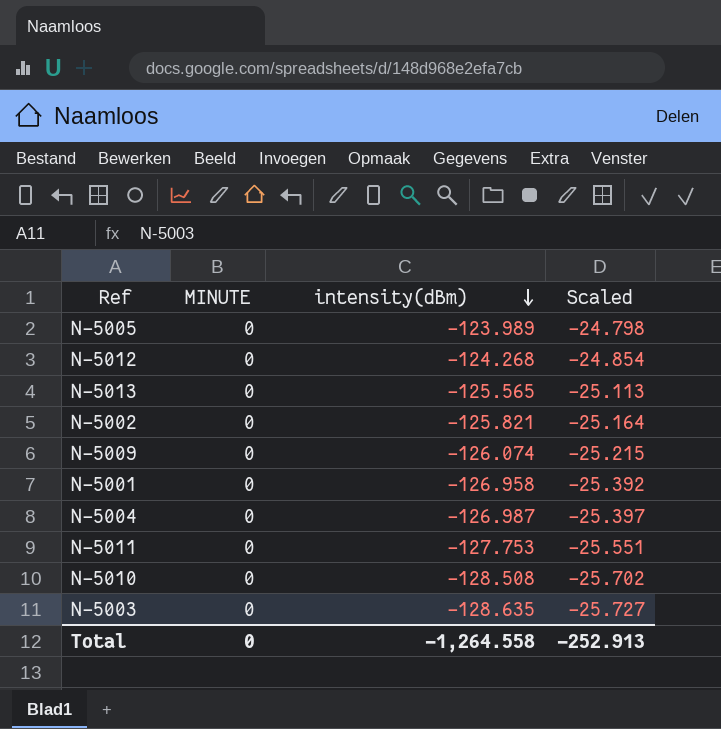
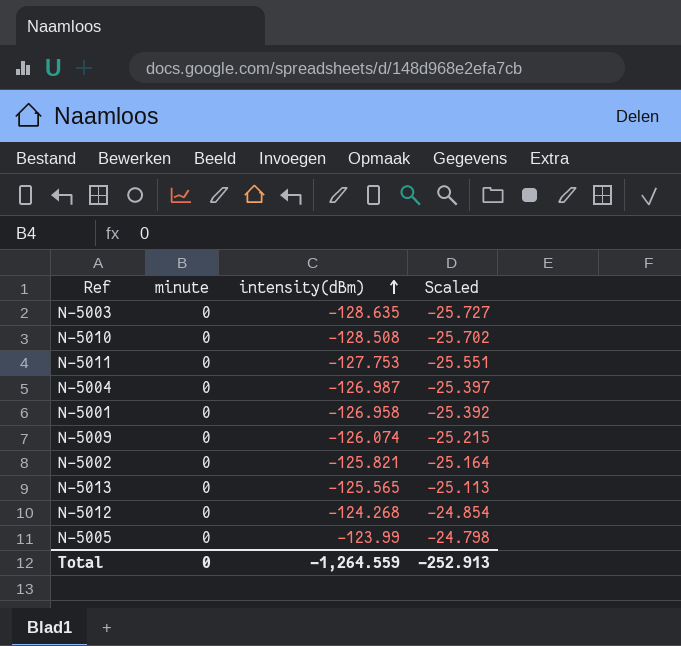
row order: intensity(dBm) descending -> intensity(dBm) ascending
column name: MINUTE -> minute
N-5005 | intensity(dBm): -123.989 -> -123.99
Total | intensity(dBm): -1,264.558 -> -1,264.559

